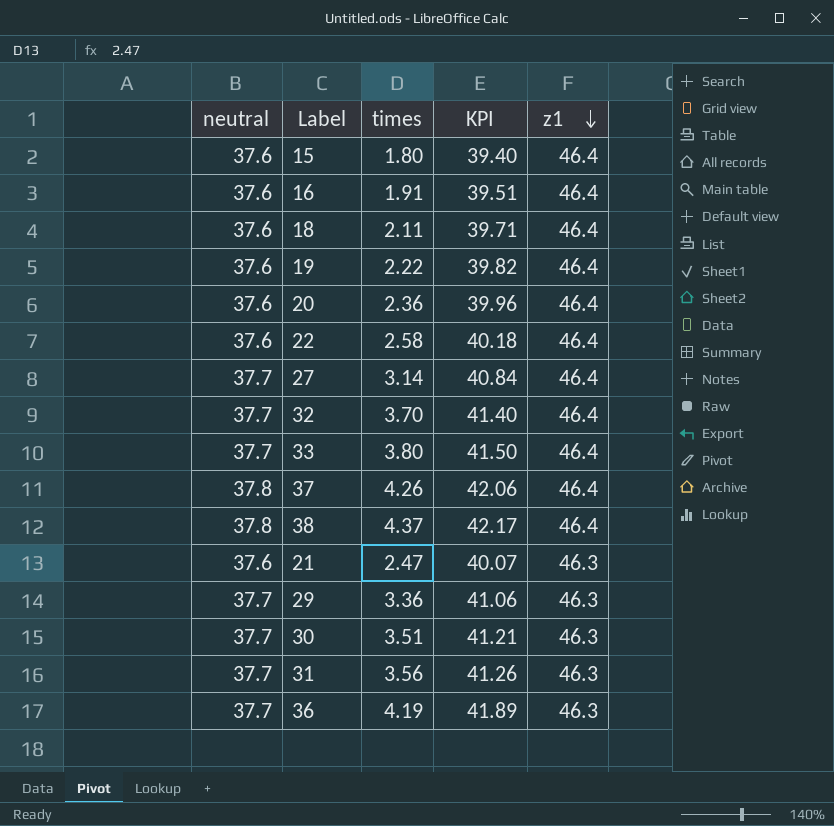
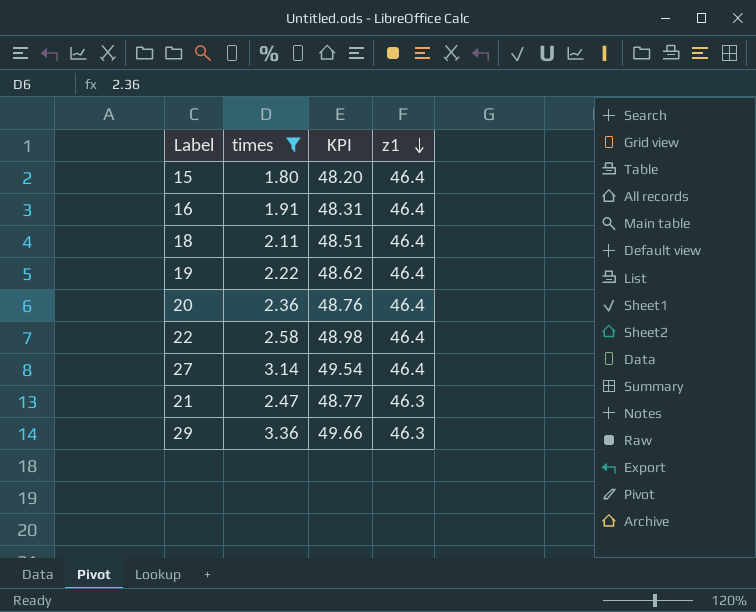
filter: none -> times <= 3.36
column neutral | position: 1 -> none
column KPI | formula: [neutral] + [times] -> [times] + [z1]

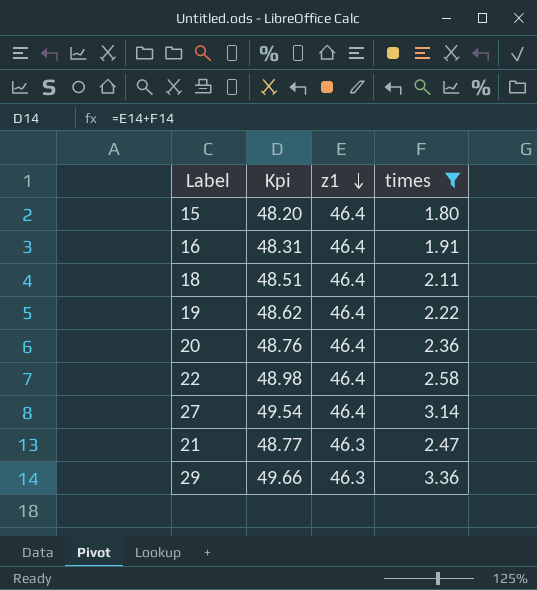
column name: KPI -> Kpi
column times | position: 2 -> 4

